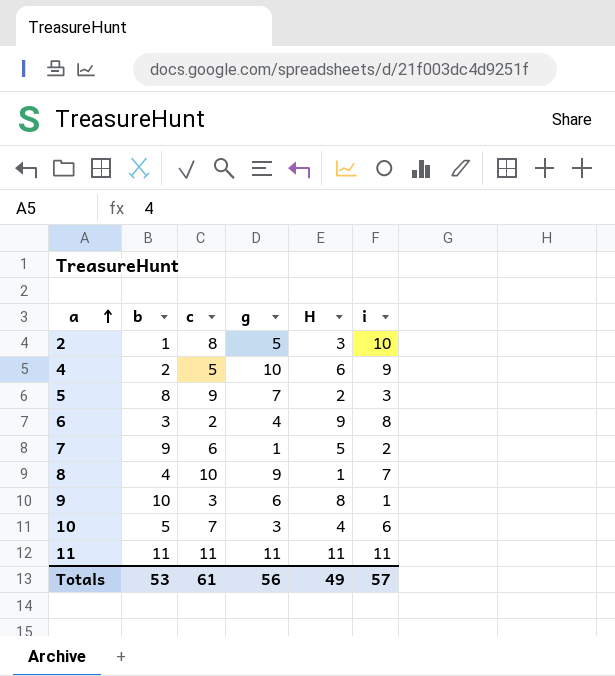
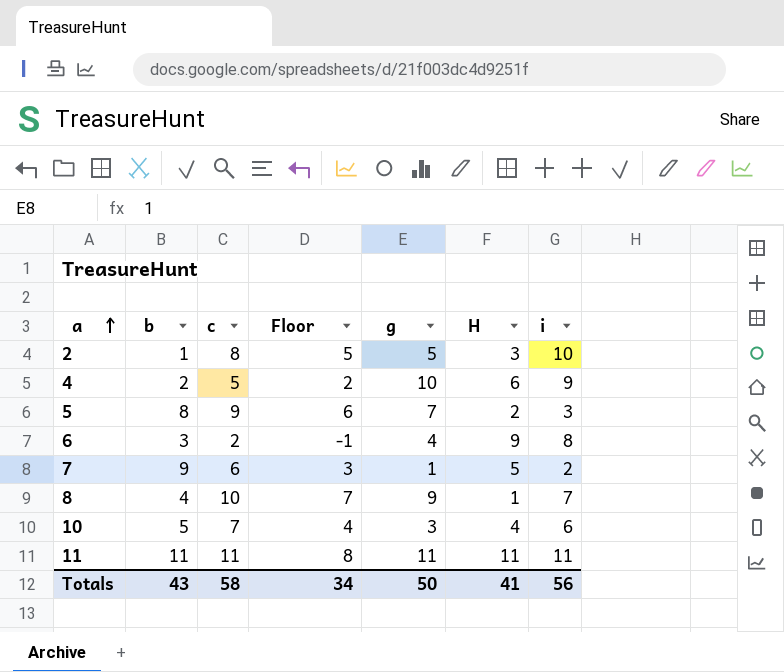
column Floor | formula: none -> [c] - 3
row 9: 10 | 3 | 6 | 8 | 1 -> none
Totals | b: 53 -> 43
Totals | c: 61 -> 58
Totals | g: 56 -> 50
Totals | H: 49 -> 41
Totals | i: 57 -> 56

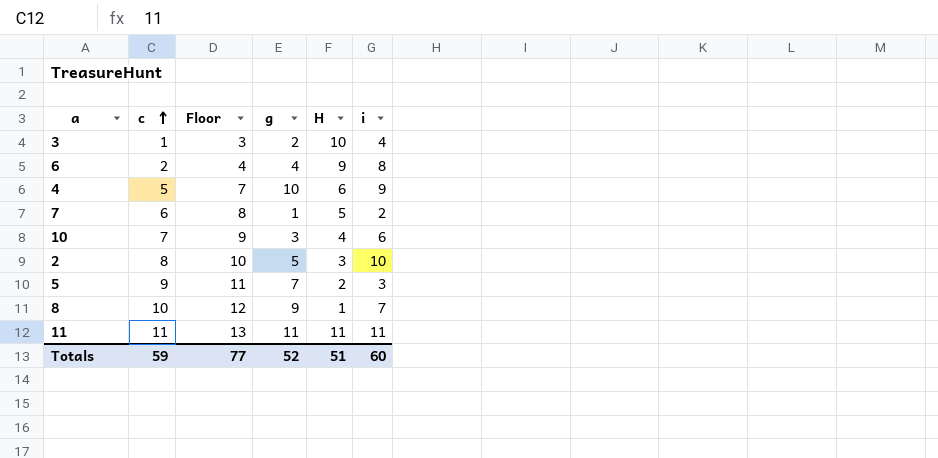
row order: a ascending -> c ascending
column b | position: 2 -> none
column Floor | formula: [c] - 3 -> [c] + 2
row 3: none -> 1 | 3 | 2 | 10 | 4
Totals | c: 58 -> 59
Totals | Floor: 34 -> 77
Totals | g: 50 -> 52
Totals | H: 41 -> 51
Totals | i: 56 -> 60

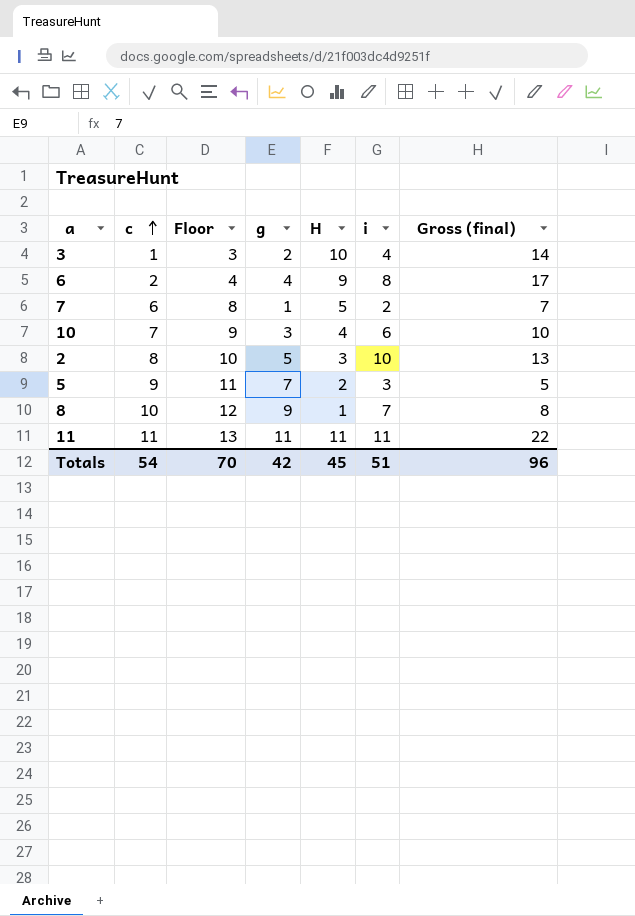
column Gross (final) | formula: none -> [H] + [i]
row 4: 5 | 7 | 10 | 6 | 9 -> none
Totals | c: 59 -> 54
Totals | Floor: 77 -> 70
Totals | g: 52 -> 42
Totals | H: 51 -> 45
Totals | i: 60 -> 51

